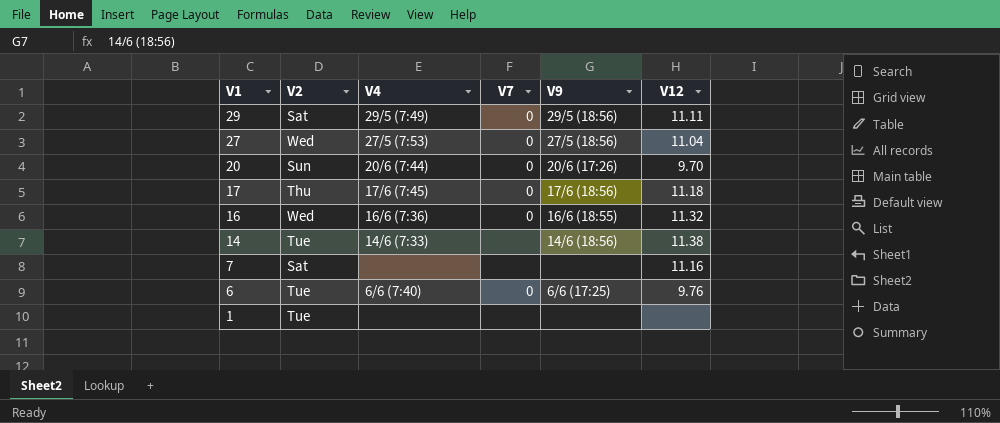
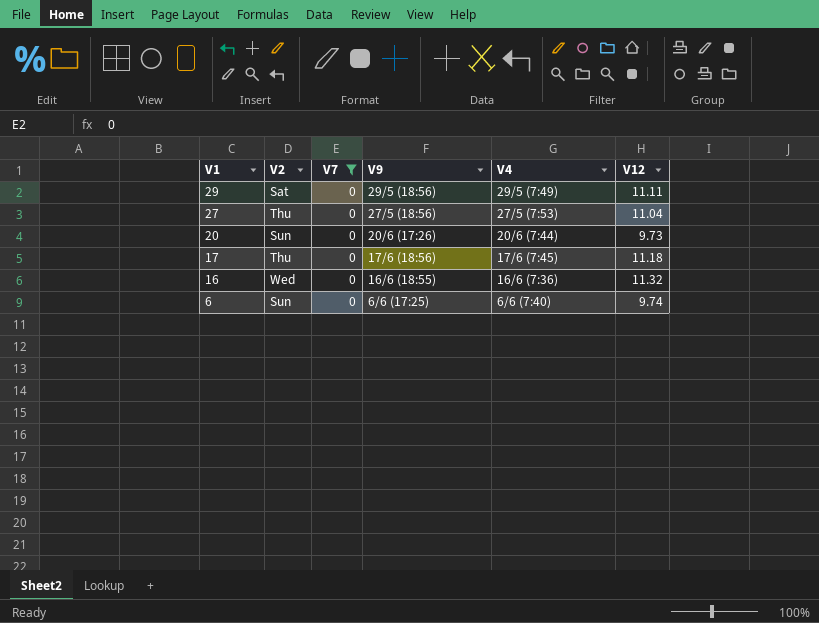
filter: none -> V7 = 0
column V4 | position: 3 -> 5
27 | V2: Wed -> Thu
20 | V12: 9.70 -> 9.73
6 | V2: Tue -> Sun
6 | V12: 9.76 -> 9.74

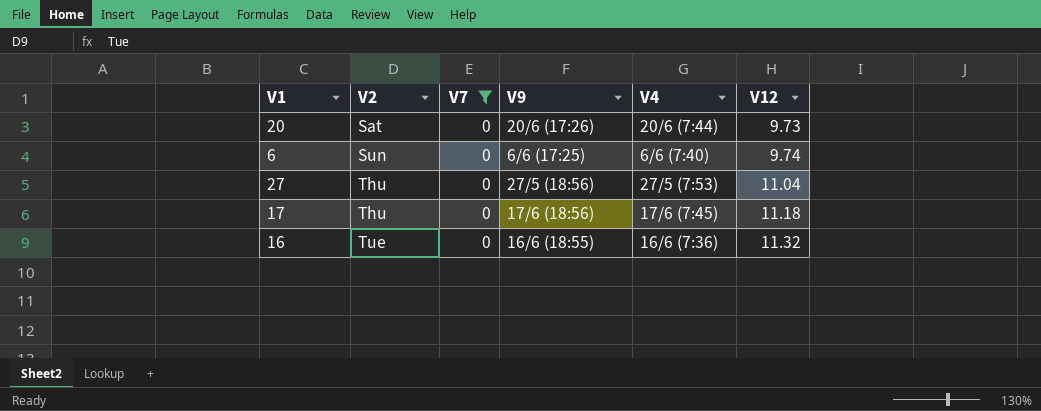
row order: V1 descending -> V2 ascending
row 29: Sat | 0 | 29/5 (18:56) | 29/5 (7:49) | 11.11 -> none
20 | V2: Sun -> Sat
16 | V2: Wed -> Tue

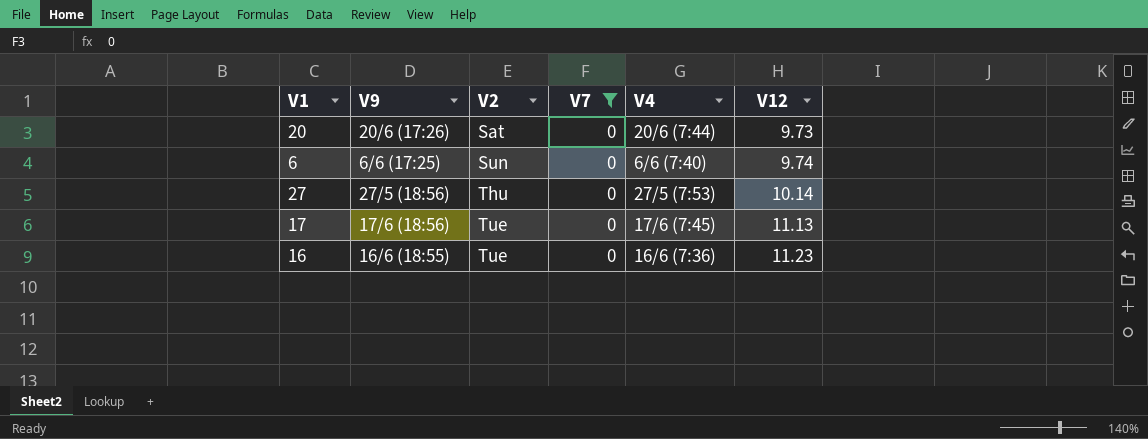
column V9 | position: 4 -> 2
27 | V12: 11.04 -> 10.14
17 | V2: Thu -> Tue
17 | V12: 11.18 -> 11.13
16 | V12: 11.32 -> 11.23

